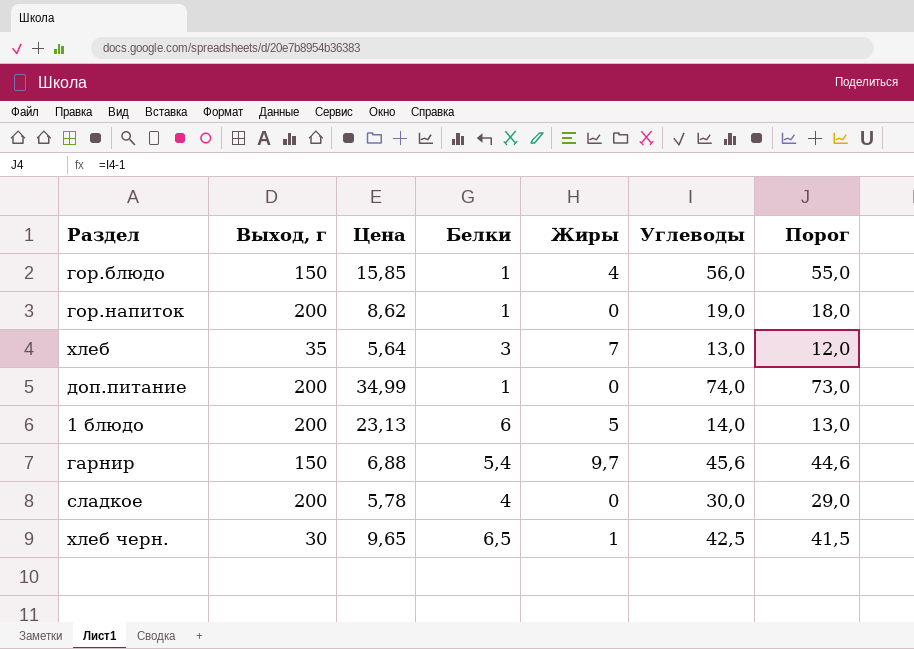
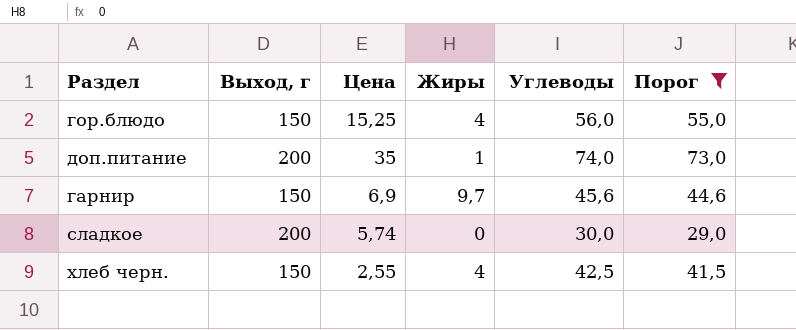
filter: none -> Порог >= 29,0
column Белки | position: 4 -> none
гор.блюдо | Цена: 15,85 -> 15,25
доп.питание | Цена: 34,99 -> 35
доп.питание | Жиры: 0 -> 1
гарнир | Цена: 6,88 -> 6,9
сладкое | Цена: 5,78 -> 5,74
хлеб черн. | Выход, г: 30 -> 150
хлеб черн. | Цена: 9,65 -> 2,55
хлеб черн. | Жиры: 1 -> 4

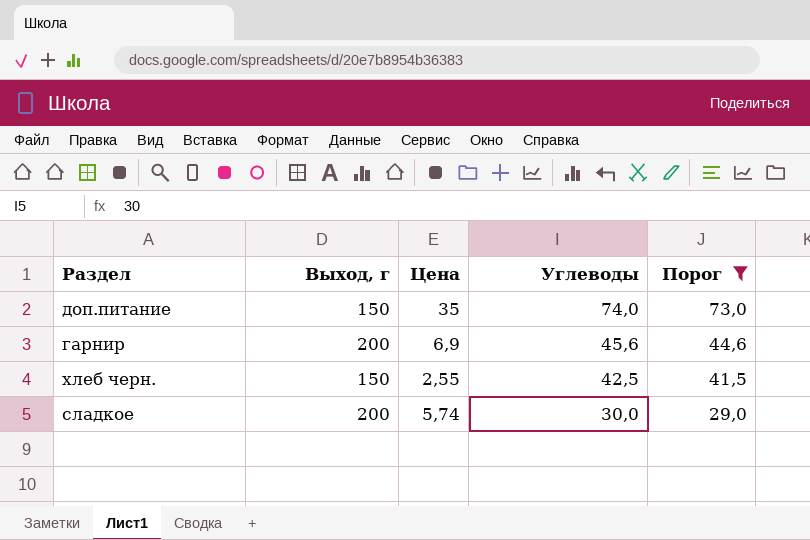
row order: none -> Углеводы descending
column Жиры | position: 4 -> none
row гор.блюдо: 150 | 15,25 | 4 | 56,0 | 55,0 -> none
доп.питание | Выход, г: 200 -> 150
гарнир | Выход, г: 150 -> 200

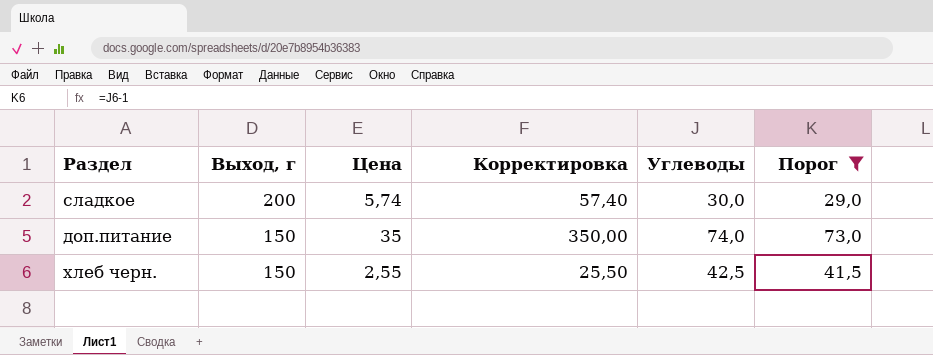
row order: Углеводы descending -> Выход, г descending
column Корректировка | formula: none -> [Цена] * 10
row гарнир: 200 | 6,9 | 45,6 | 44,6 -> none

